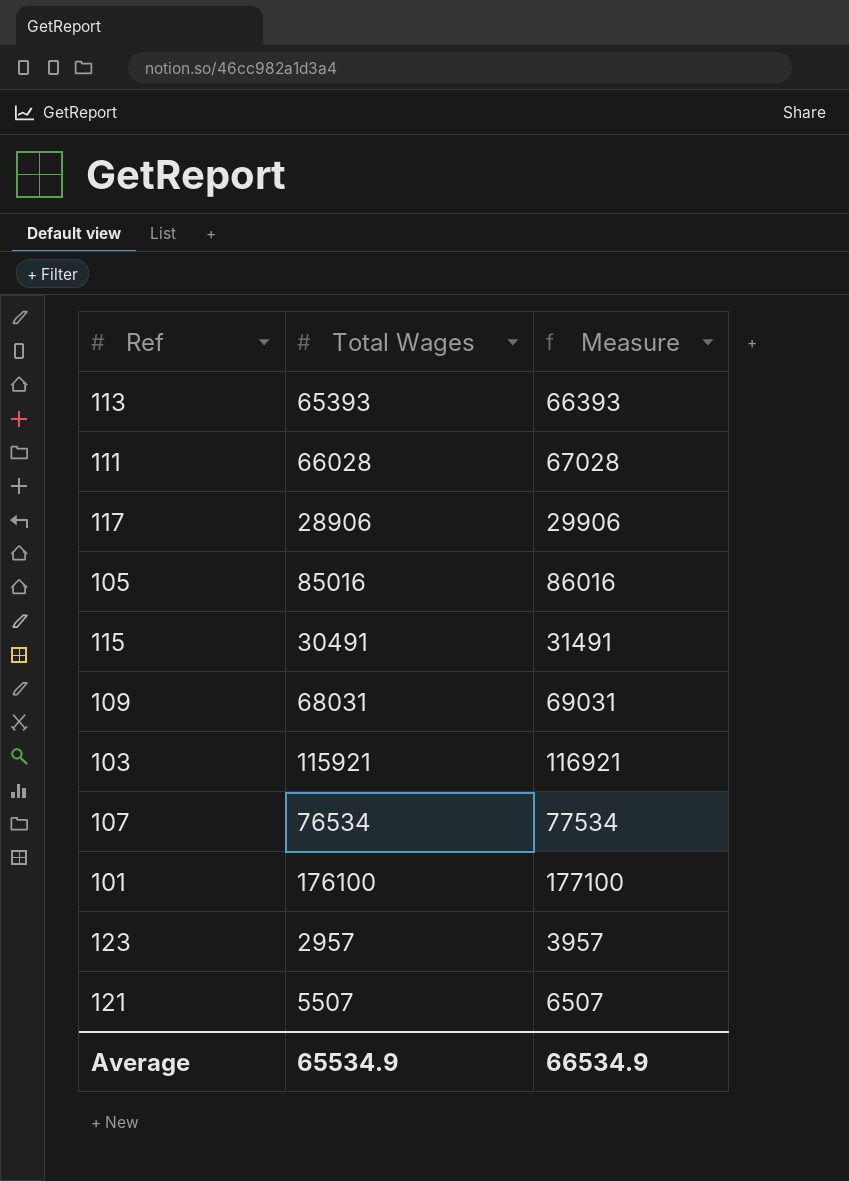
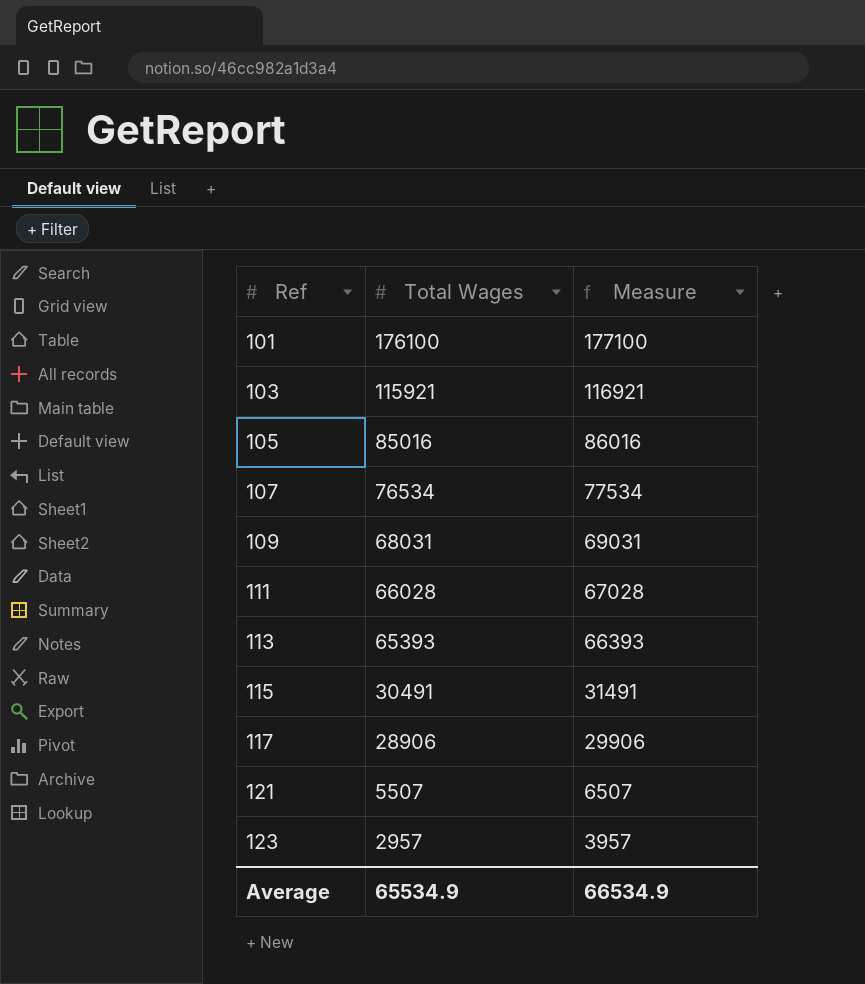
row order: none -> Ref ascending

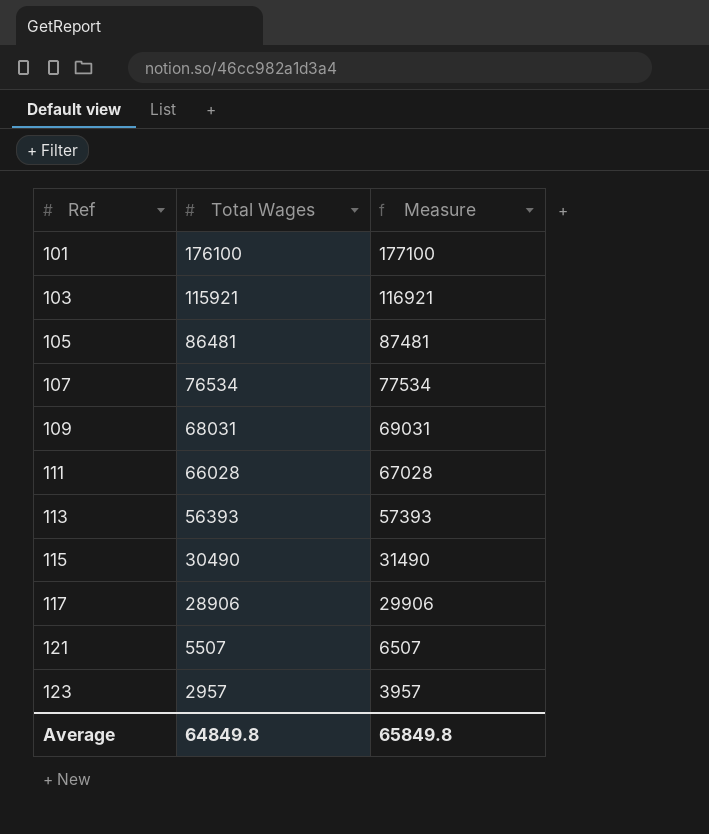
105 | Total Wages: 85016 -> 86481
105 | Measure: 86016 -> 87481
113 | Total Wages: 65393 -> 56393
113 | Measure: 66393 -> 57393
115 | Total Wages: 30491 -> 30490
115 | Measure: 31491 -> 31490
Average | Total Wages: 65534.9 -> 64849.8
Average | Measure: 66534.9 -> 65849.8

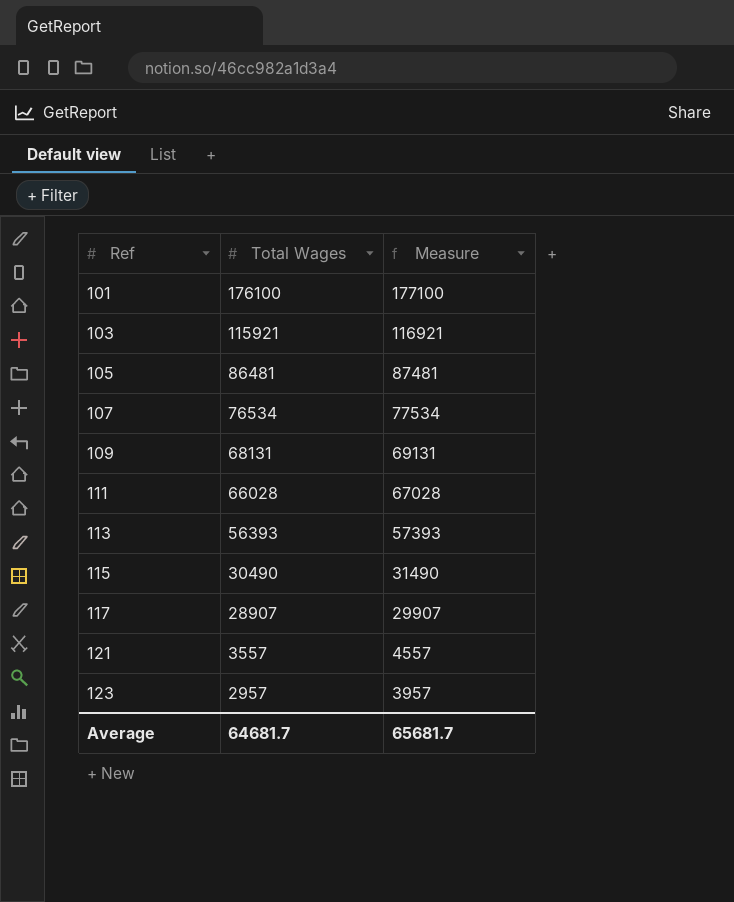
109 | Total Wages: 68031 -> 68131
109 | Measure: 69031 -> 69131
117 | Total Wages: 28906 -> 28907
117 | Measure: 29906 -> 29907
121 | Total Wages: 5507 -> 3557
121 | Measure: 6507 -> 4557
Average | Total Wages: 64849.8 -> 64681.7
Average | Measure: 65849.8 -> 65681.7

